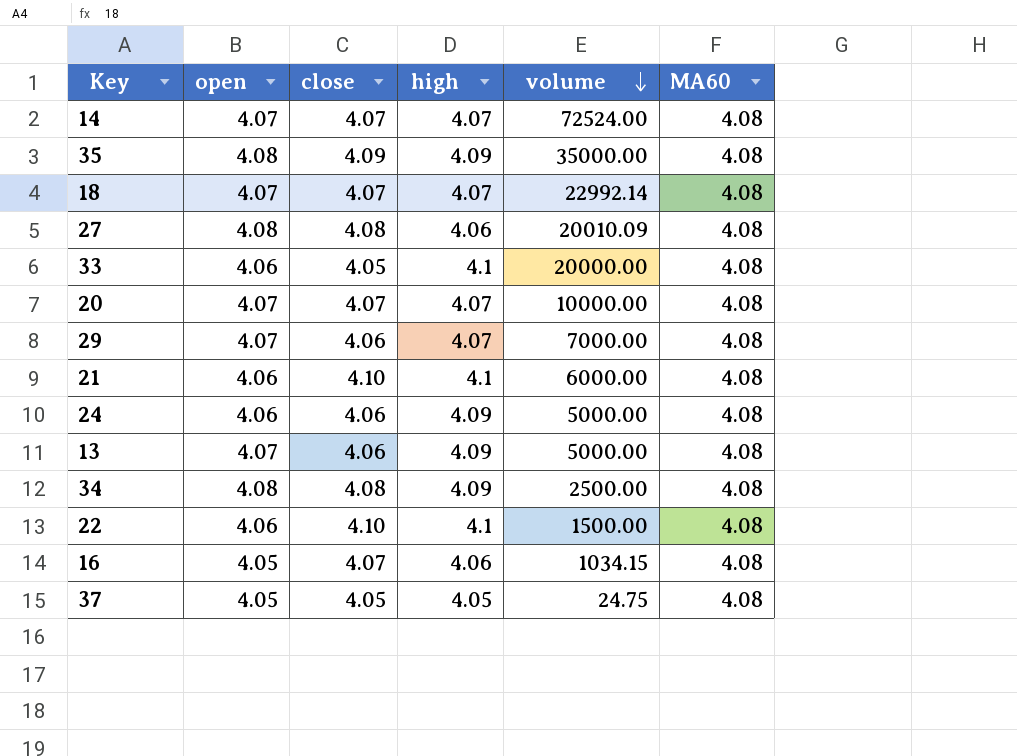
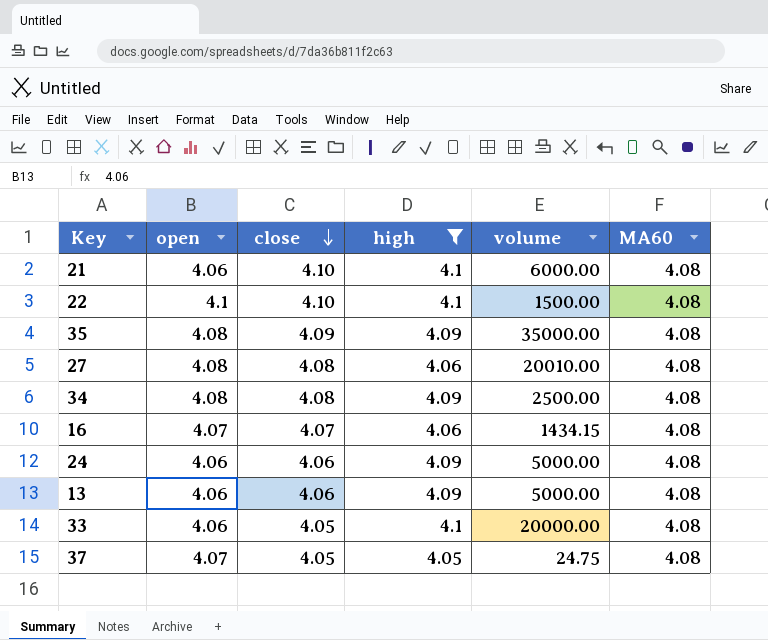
filter: none -> high != 4.07
row order: volume descending -> close descending
22 | open: 4.06 -> 4.1
27 | volume: 20010.09 -> 20010.00
16 | open: 4.05 -> 4.07
16 | volume: 1034.15 -> 1434.15
13 | open: 4.07 -> 4.06
37 | open: 4.05 -> 4.07

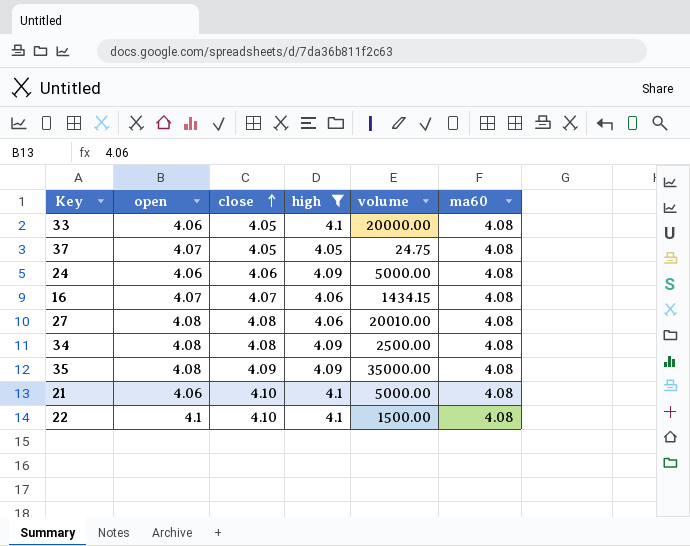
row order: close descending -> close ascending
column name: MA60 -> ma60
row 13: 4.06 | 4.06 | 4.09 | 5000.00 | 4.08 -> none
21 | volume: 6000.00 -> 5000.00

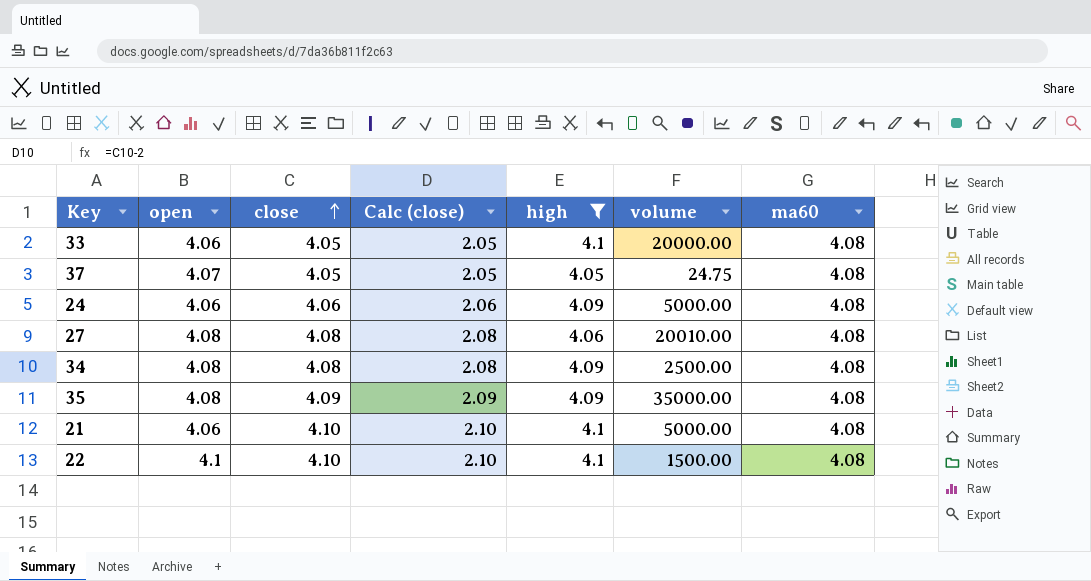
column Calc (close) | formula: none -> [close] - 2
row 16: 4.07 | 4.07 | 4.06 | 1434.15 | 4.08 -> none

